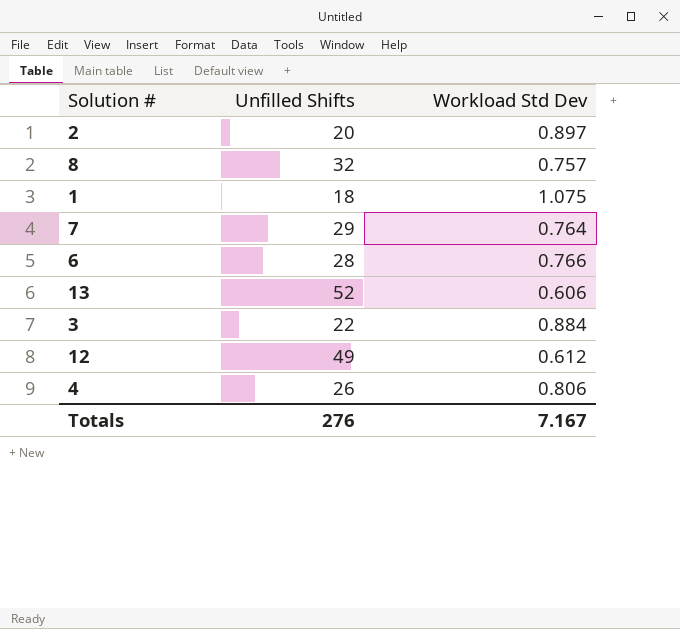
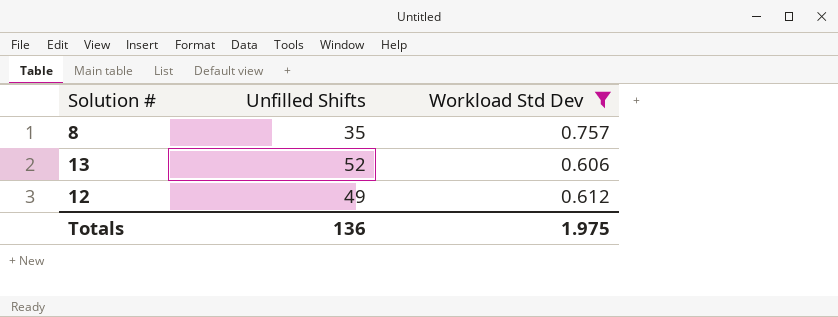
filter: none -> Workload Std Dev <= 0.757
8 | Unfilled Shifts: 32 -> 35
Totals | Unfilled Shifts: 276 -> 136
Totals | Workload Std Dev: 7.167 -> 1.975

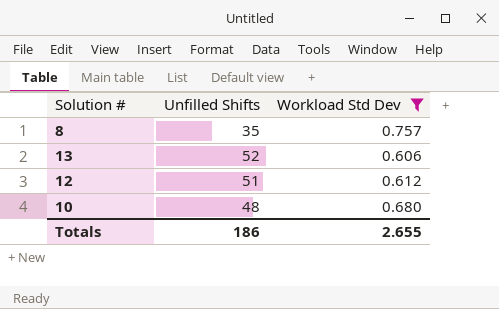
12 | Unfilled Shifts: 49 -> 51
row 10: none -> 48 | 0.680
Totals | Unfilled Shifts: 136 -> 186
Totals | Workload Std Dev: 1.975 -> 2.655

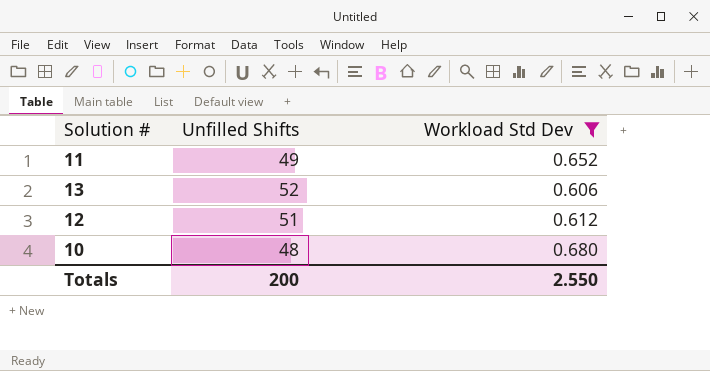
row 8: 35 | 0.757 -> none
row 11: none -> 49 | 0.652
Totals | Unfilled Shifts: 186 -> 200
Totals | Workload Std Dev: 2.655 -> 2.550

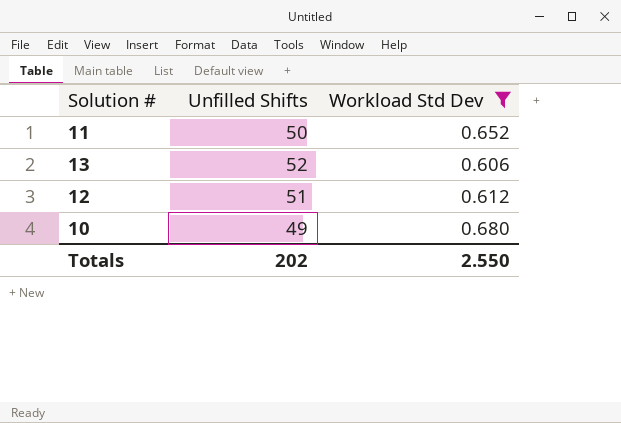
11 | Unfilled Shifts: 49 -> 50
10 | Unfilled Shifts: 48 -> 49
Totals | Unfilled Shifts: 200 -> 202

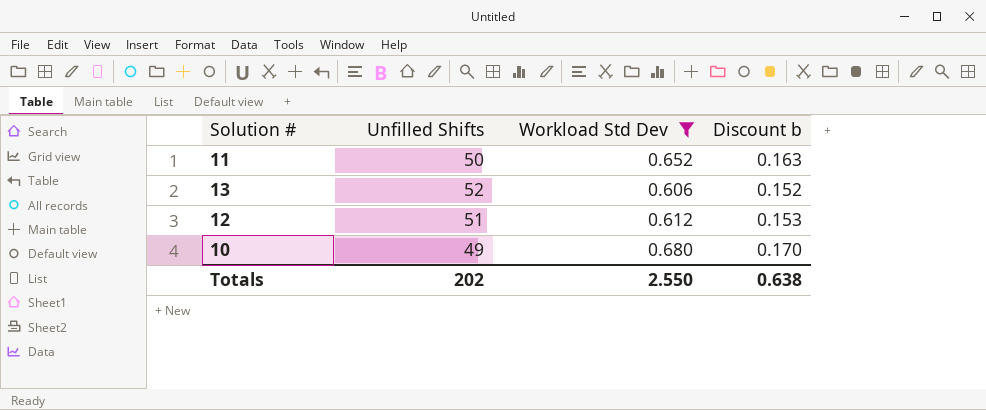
column Discount b | formula: none -> [Workload Std Dev] * 0.25

